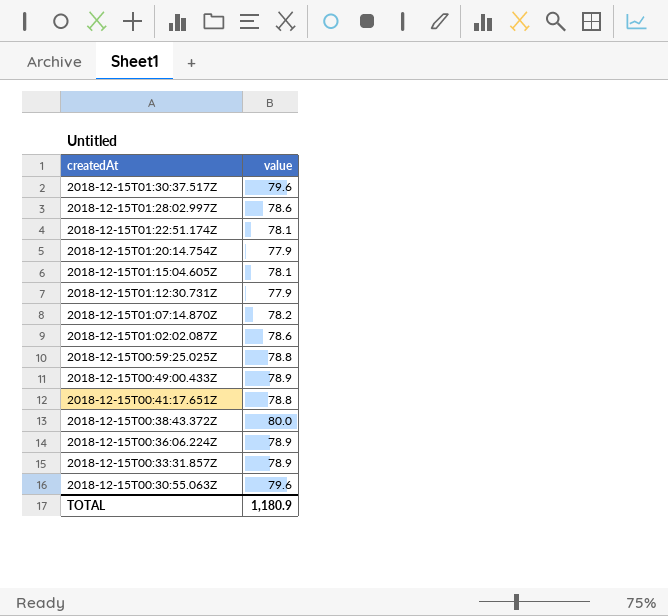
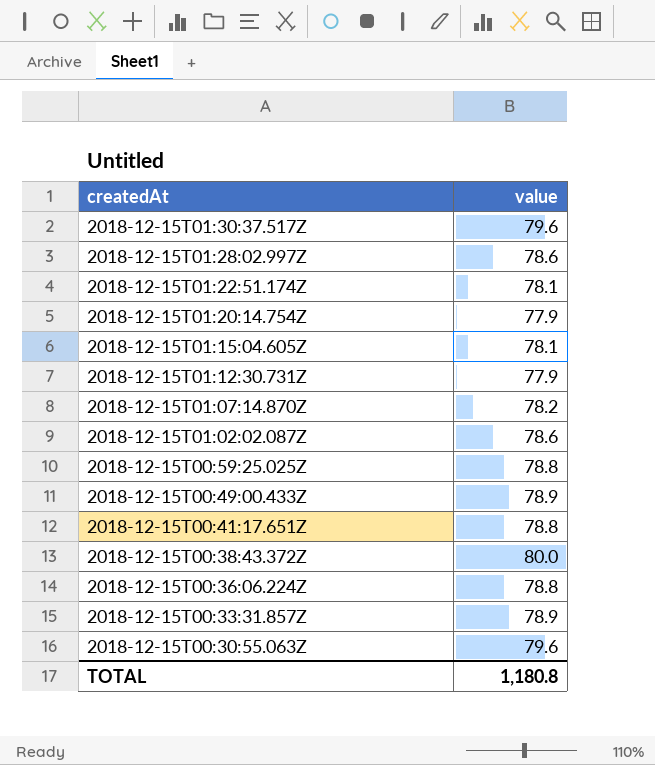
2018-12-15T00:36:06.224Z | value: 78.9 -> 78.8
TOTAL | value: 1,180.9 -> 1,180.8

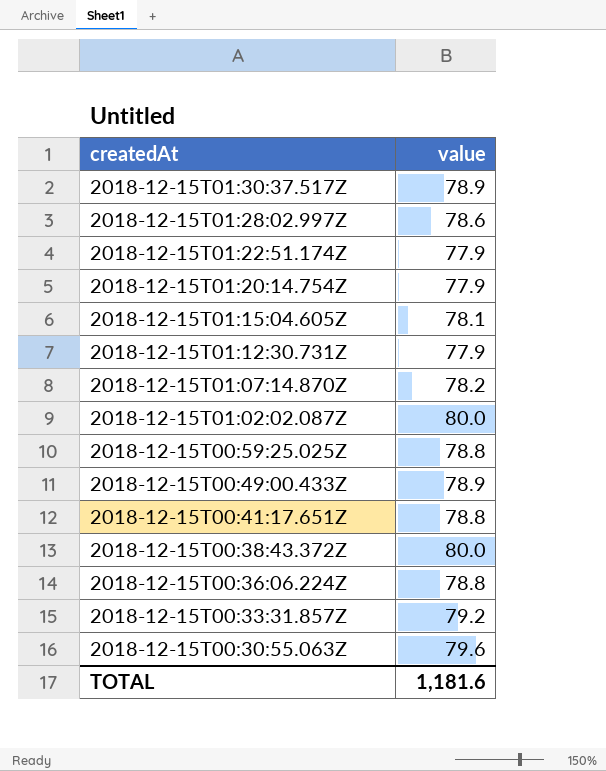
2018-12-15T01:30:37.517Z | value: 79.6 -> 78.9
2018-12-15T01:22:51.174Z | value: 78.1 -> 77.9
2018-12-15T01:02:02.087Z | value: 78.6 -> 80.0
2018-12-15T00:33:31.857Z | value: 78.9 -> 79.2
TOTAL | value: 1,180.8 -> 1,181.6

